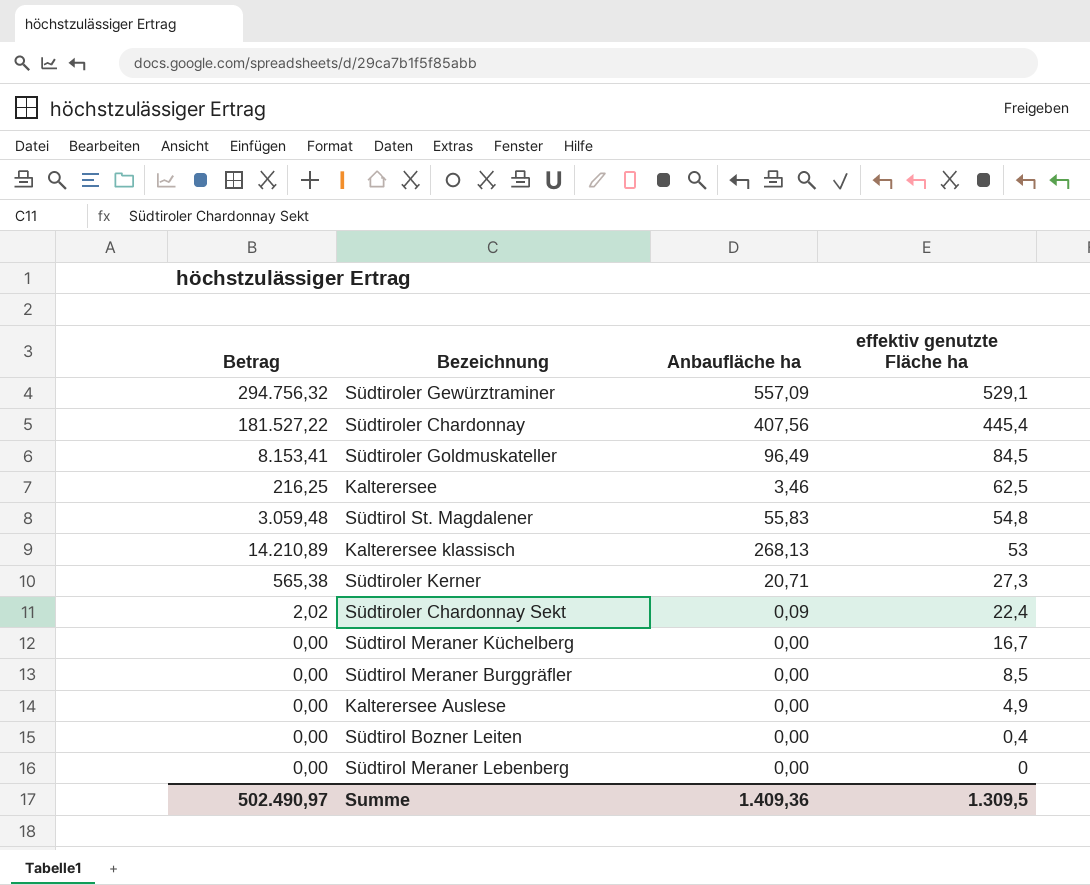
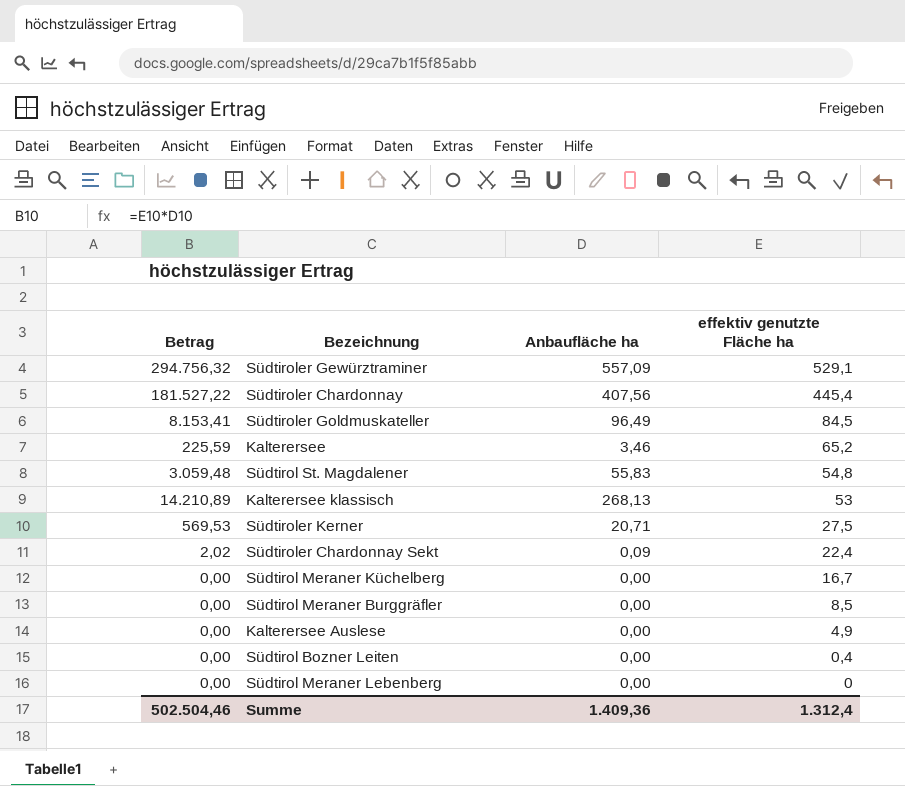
Kalterersee | Betrag: 216,25 -> 225,59
Kalterersee | effektiv genutzte Fläche ha: 62,5 -> 65,2
Südtiroler Kerner | Betrag: 565,38 -> 569,53
Südtiroler Kerner | effektiv genutzte Fläche ha: 27,3 -> 27,5
Summe | Betrag: 502.490,97 -> 502.504,46
Summe | effektiv genutzte Fläche ha: 1.309,5 -> 1.312,4

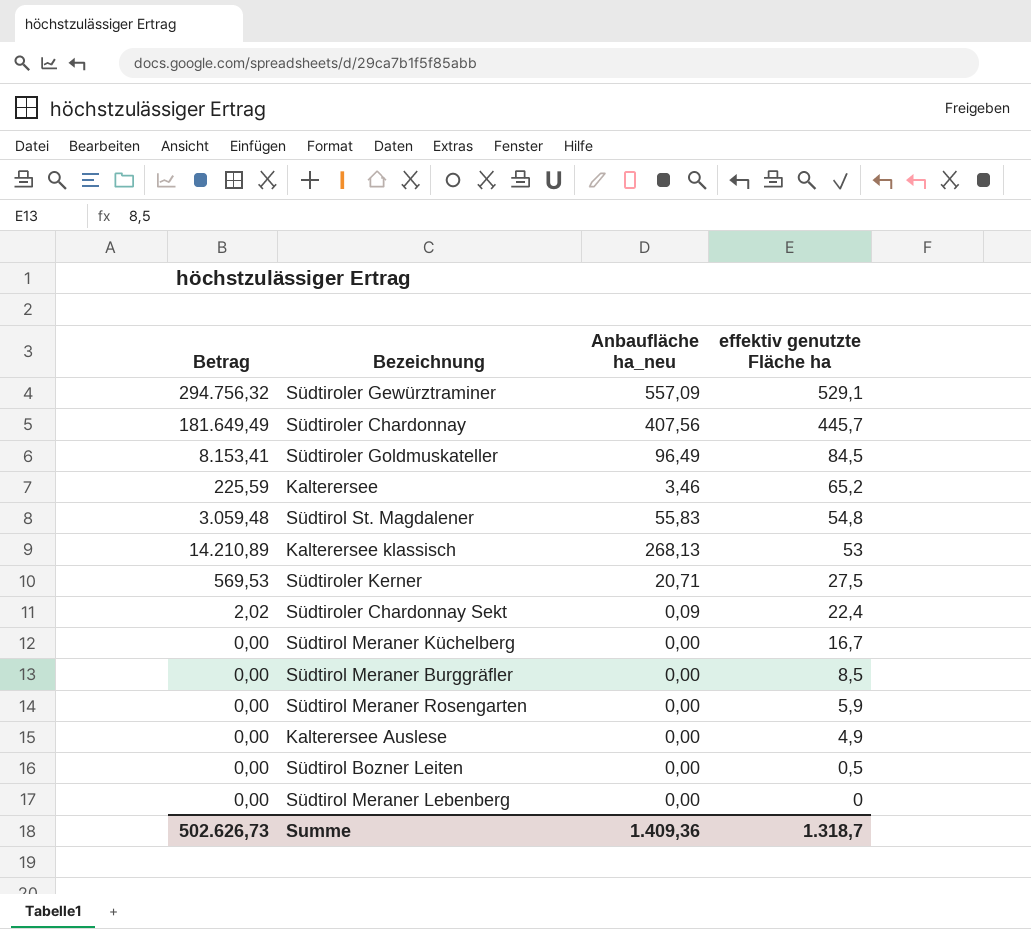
column name: Anbaufläche ha -> Anbaufläche ha_neu
Südtiroler Chardonnay | Betrag: 181.527,22 -> 181.649,49
Südtiroler Chardonnay | effektiv genutzte Fläche ha: 445,4 -> 445,7
row Südtirol Meraner Rosengarten: none -> 0,00 | 0,00 | 5,9
Südtirol Bozner Leiten | effektiv genutzte Fläche ha: 0,4 -> 0,5
Summe | Betrag: 502.504,46 -> 502.626,73
Summe | effektiv genutzte Fläche ha: 1.312,4 -> 1.318,7

